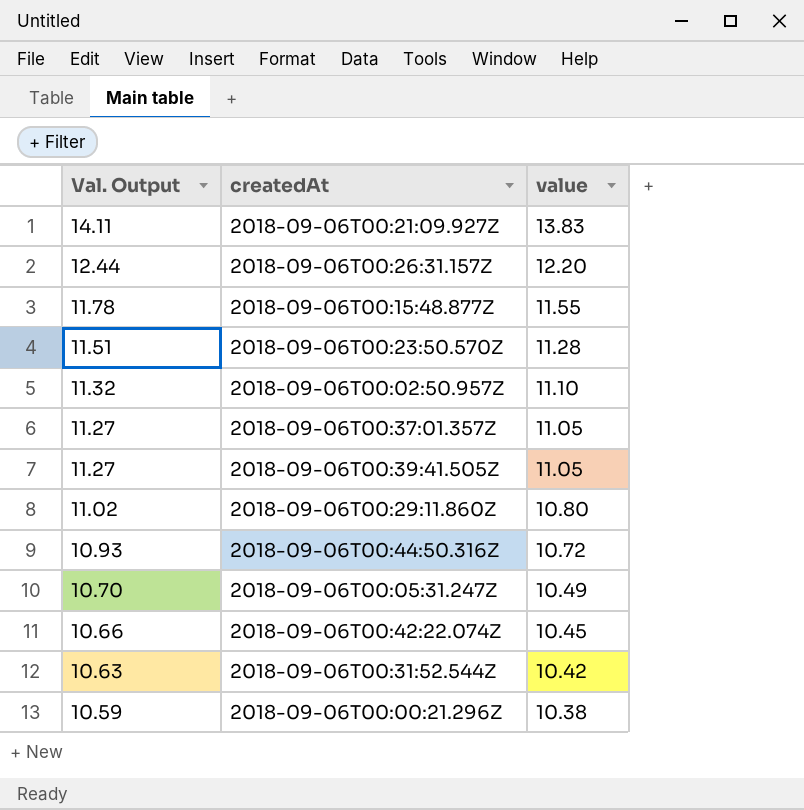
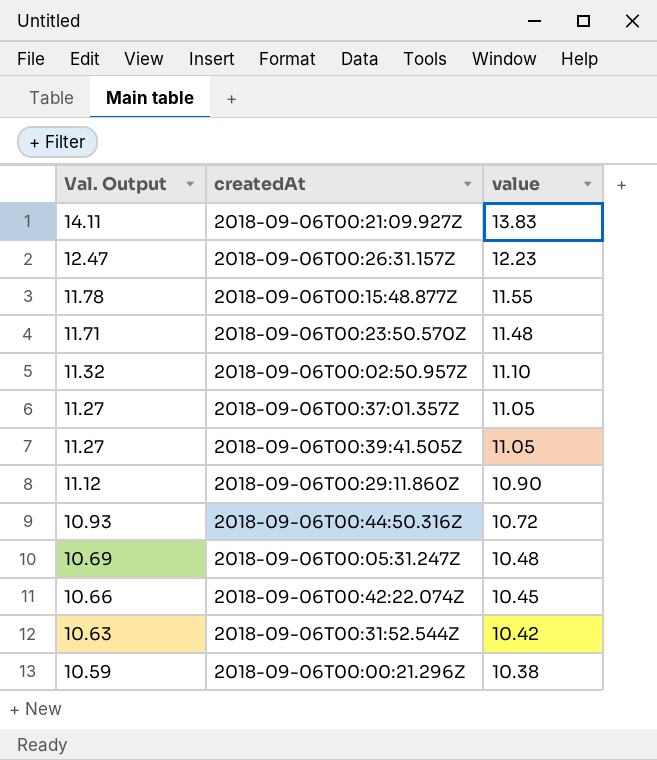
2018-09-06T00:26:31.157Z | Val. Output: 12.44 -> 12.47
2018-09-06T00:26:31.157Z | value: 12.20 -> 12.23
2018-09-06T00:23:50.570Z | Val. Output: 11.51 -> 11.71
2018-09-06T00:23:50.570Z | value: 11.28 -> 11.48
2018-09-06T00:29:11.860Z | Val. Output: 11.02 -> 11.12
2018-09-06T00:29:11.860Z | value: 10.80 -> 10.90
2018-09-06T00:05:31.247Z | Val. Output: 10.70 -> 10.69
2018-09-06T00:05:31.247Z | value: 10.49 -> 10.48

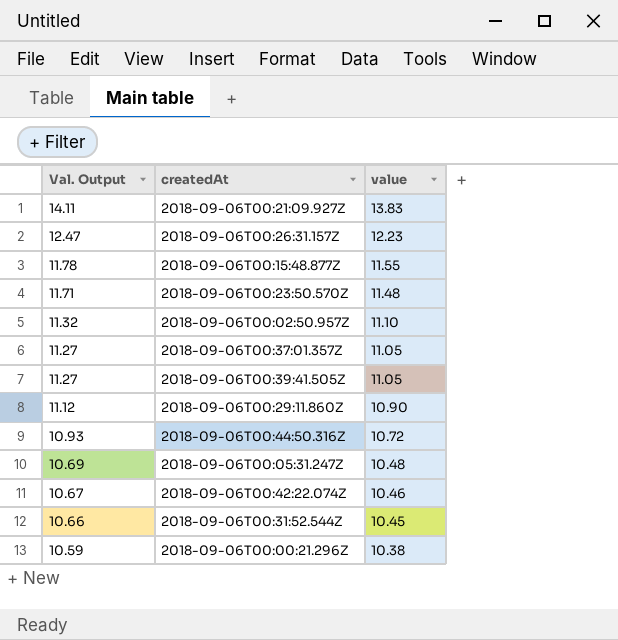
2018-09-06T00:42:22.074Z | Val. Output: 10.66 -> 10.67
2018-09-06T00:42:22.074Z | value: 10.45 -> 10.46
2018-09-06T00:31:52.544Z | Val. Output: 10.63 -> 10.66
2018-09-06T00:31:52.544Z | value: 10.42 -> 10.45

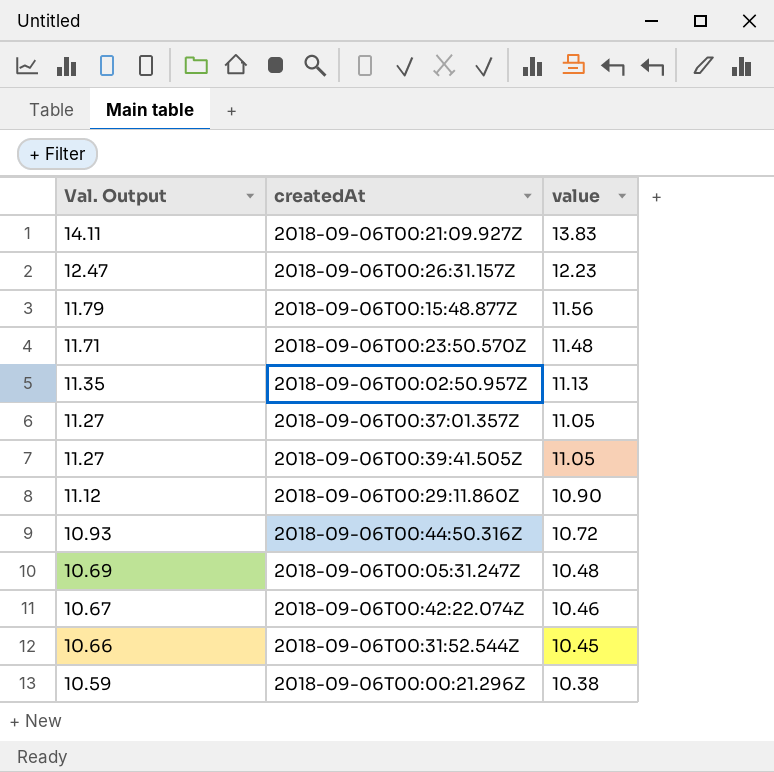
2018-09-06T00:15:48.877Z | Val. Output: 11.78 -> 11.79
2018-09-06T00:15:48.877Z | value: 11.55 -> 11.56
2018-09-06T00:02:50.957Z | Val. Output: 11.32 -> 11.35
2018-09-06T00:02:50.957Z | value: 11.10 -> 11.13

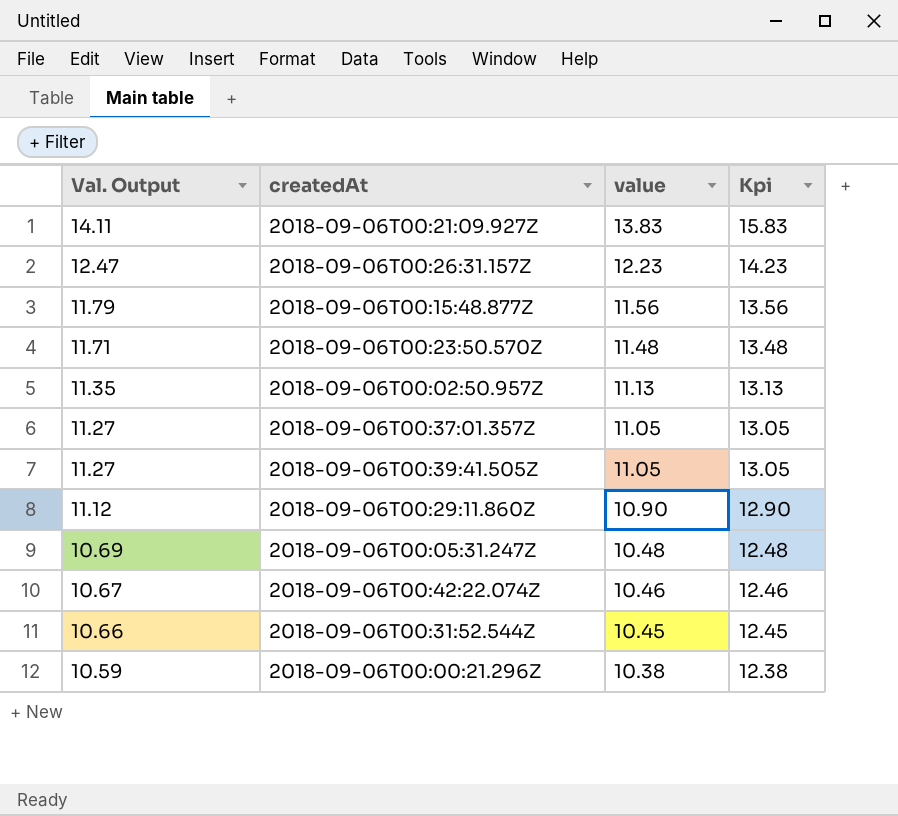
column Kpi | formula: none -> [value] + 2
row 2018-09-06T00:44:50.316Z: 10.93 | 10.72 -> none

